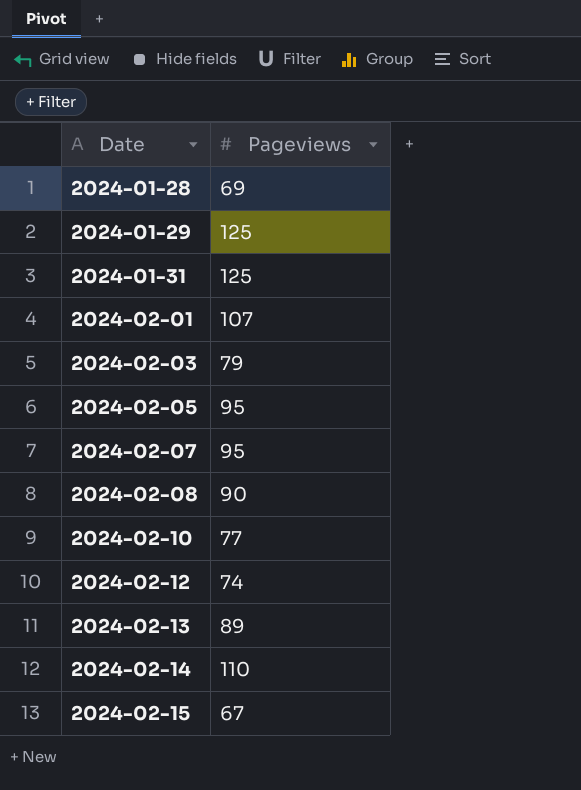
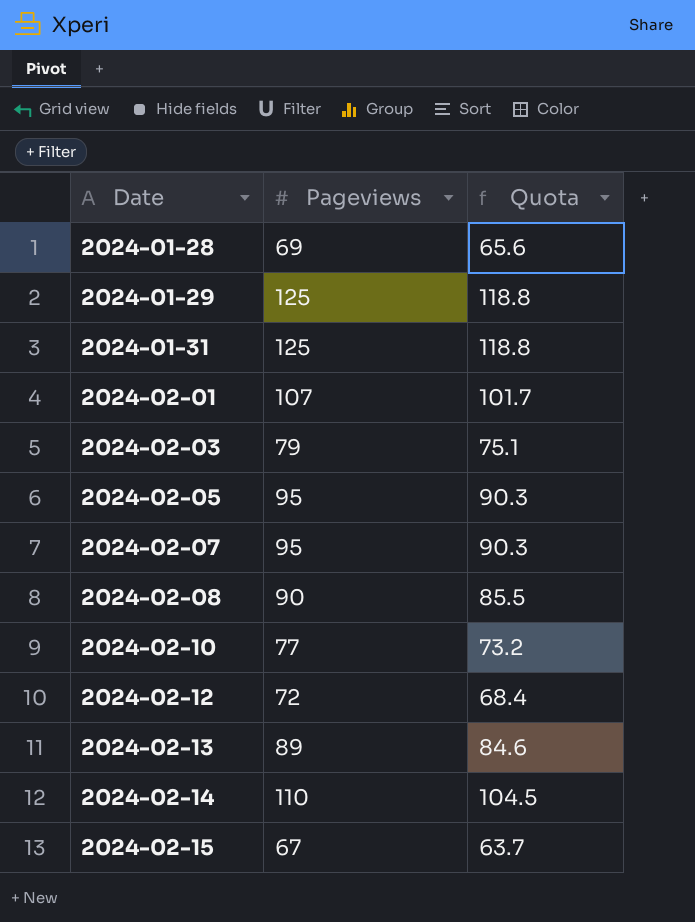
column Quota | formula: none -> [Pageviews] * 0.95
2024-02-12 | Pageviews: 74 -> 72

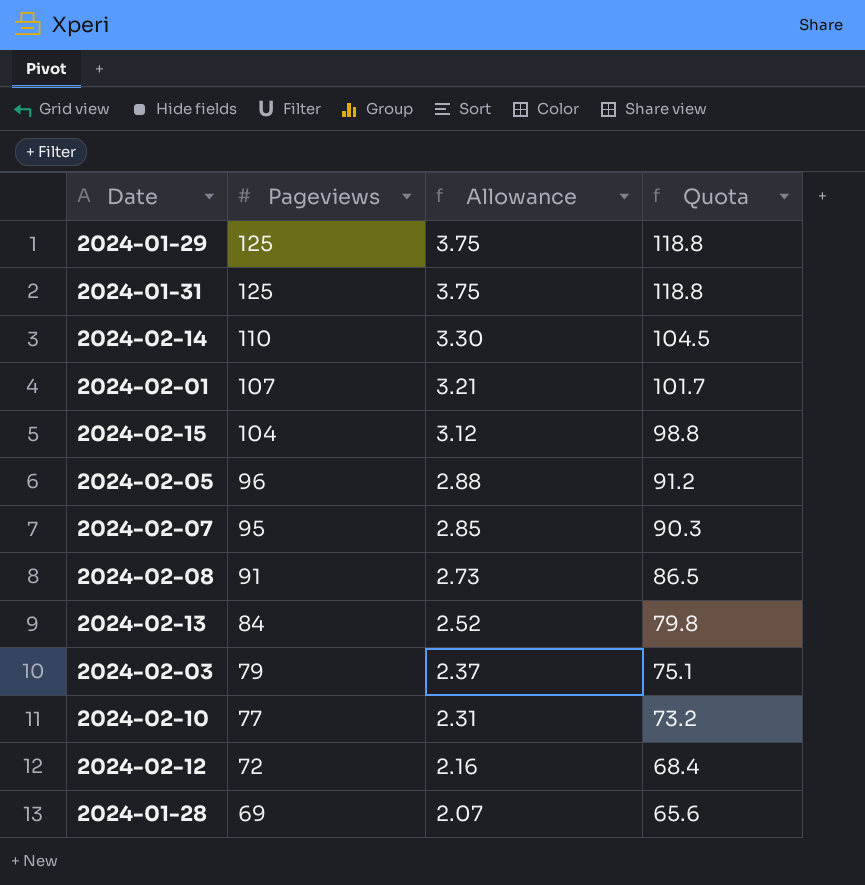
row order: Date ascending -> Pageviews descending
column Allowance | formula: none -> [Pageviews] * 0.03
2024-02-15 | Pageviews: 67 -> 104
2024-02-15 | Quota: 63.7 -> 98.8
2024-02-05 | Pageviews: 95 -> 96
2024-02-05 | Quota: 90.3 -> 91.2
2024-02-08 | Pageviews: 90 -> 91
2024-02-08 | Quota: 85.5 -> 86.5
2024-02-13 | Pageviews: 89 -> 84
2024-02-13 | Quota: 84.6 -> 79.8

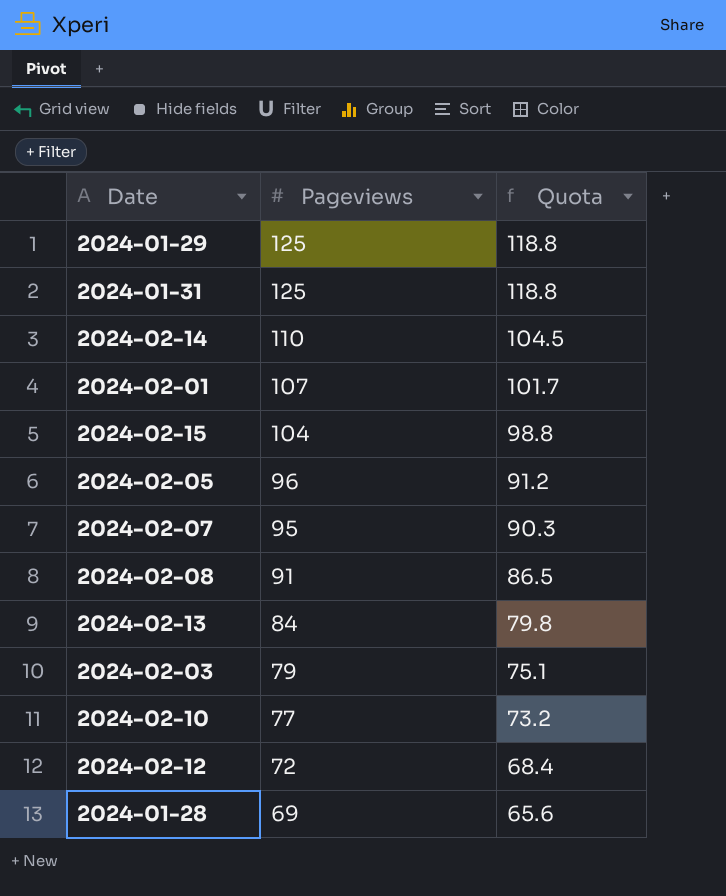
column Allowance | formula: [Pageviews] * 0.03 -> none

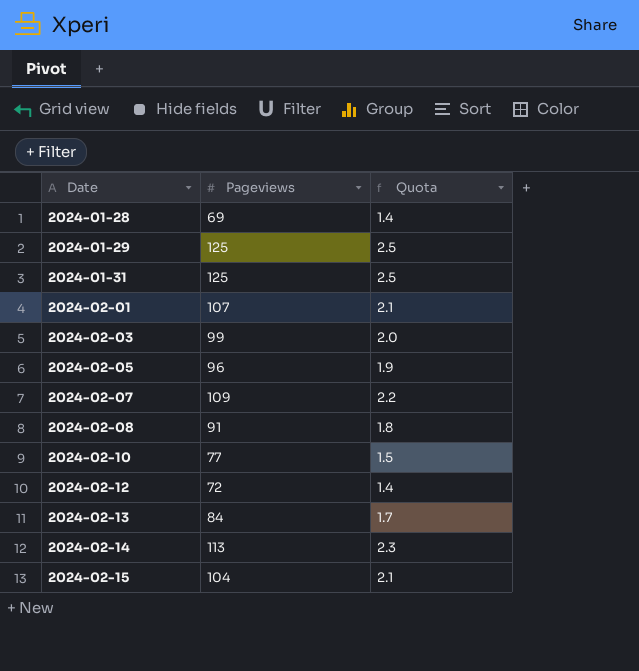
row order: Pageviews descending -> Date ascending
column Quota | formula: [Pageviews] * 0.95 -> [Pageviews] * 0.02
2024-02-03 | Pageviews: 79 -> 99
2024-02-07 | Pageviews: 95 -> 109
2024-02-14 | Pageviews: 110 -> 113

